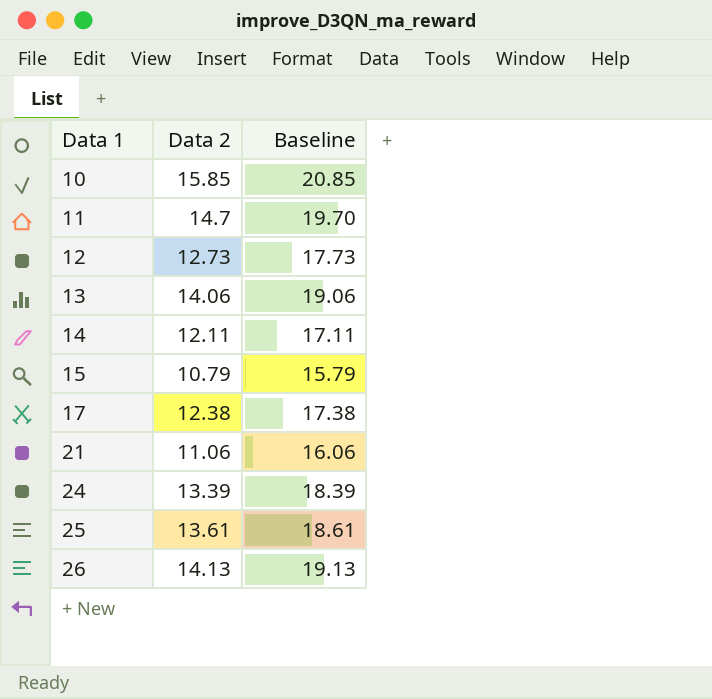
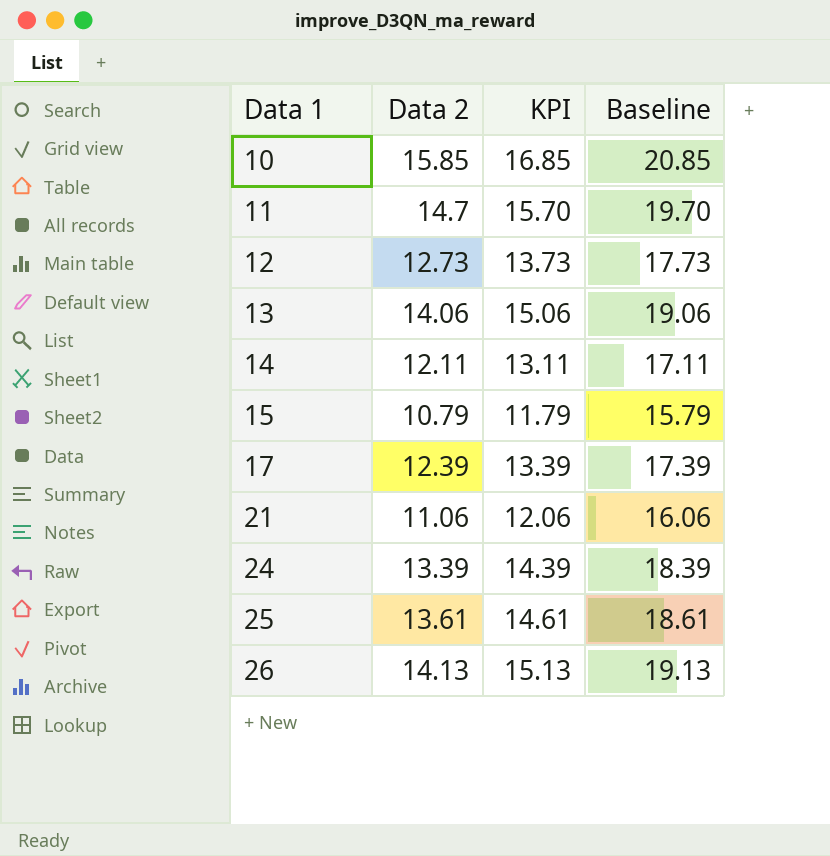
column KPI | formula: none -> [Data 2] + 1
17 | Data 2: 12.38 -> 12.39
17 | Baseline: 17.38 -> 17.39

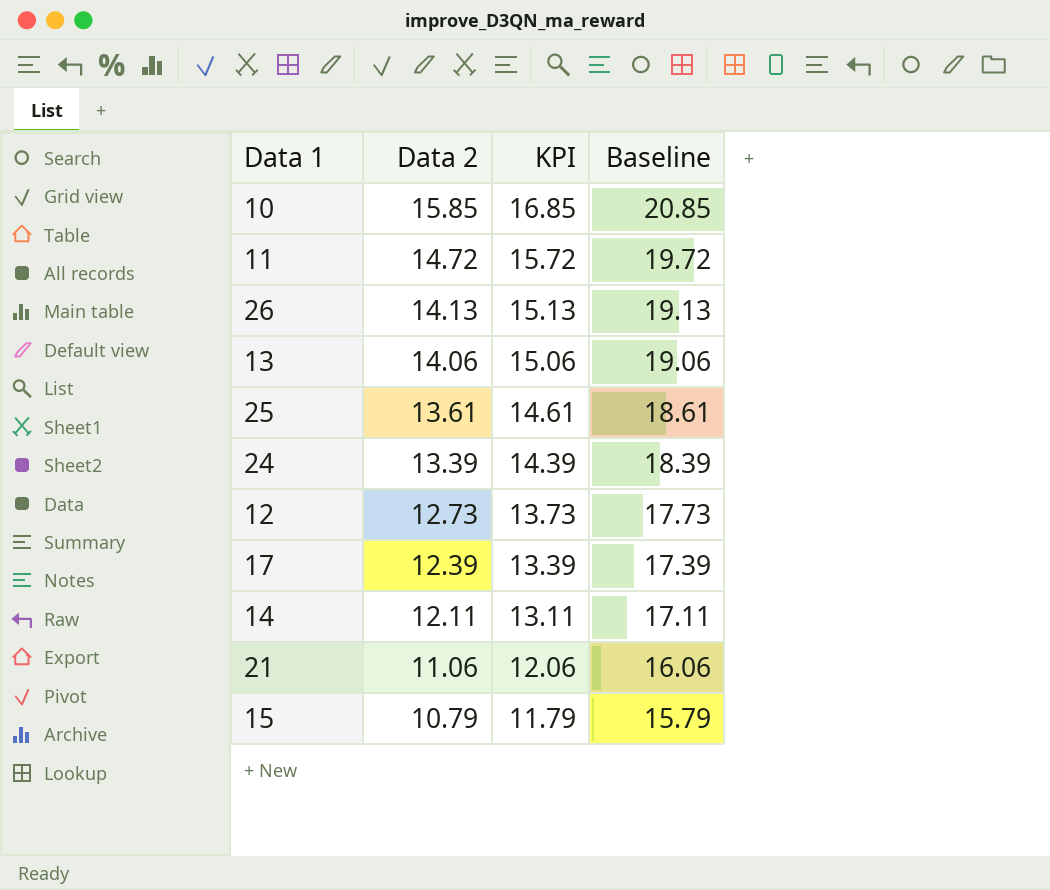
row order: Data 1 ascending -> Data 2 descending
11 | Data 2: 14.7 -> 14.72
11 | KPI: 15.70 -> 15.72
11 | Baseline: 19.70 -> 19.72

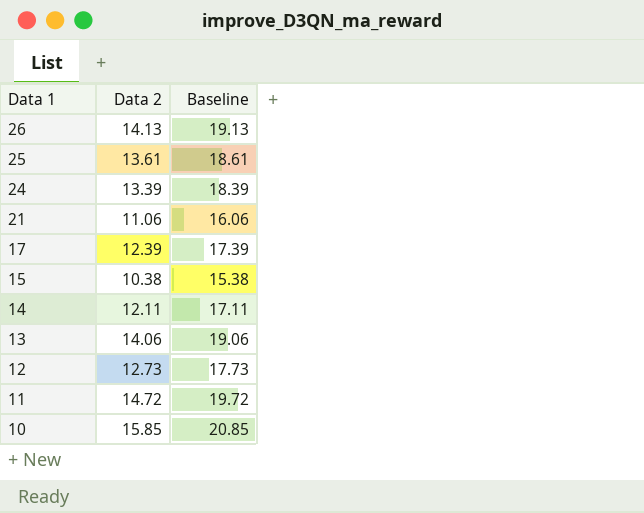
row order: Data 2 descending -> Data 1 descending
column KPI | formula: [Data 2] + 1 -> none
15 | Data 2: 10.79 -> 10.38
15 | Baseline: 15.79 -> 15.38

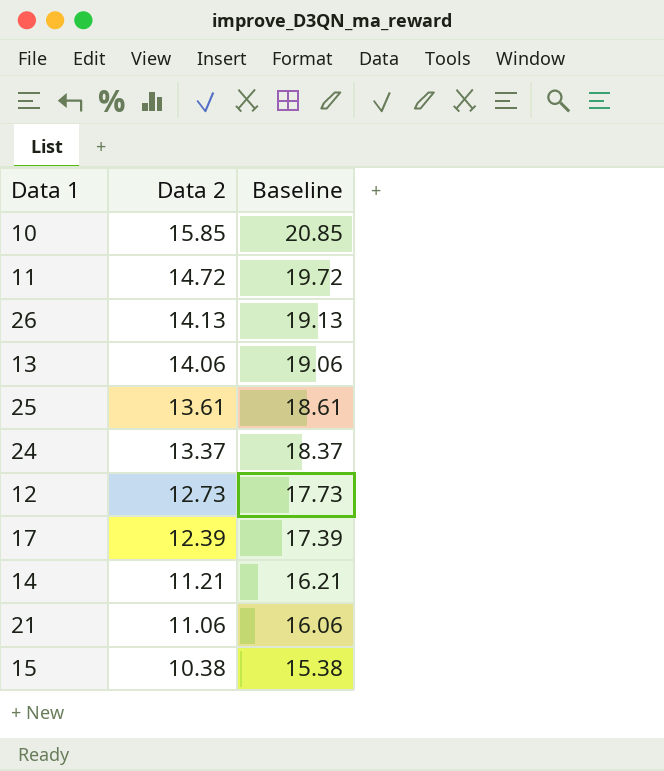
row order: Data 1 descending -> Data 2 descending
24 | Data 2: 13.39 -> 13.37
24 | Baseline: 18.39 -> 18.37
14 | Data 2: 12.11 -> 11.21
14 | Baseline: 17.11 -> 16.21

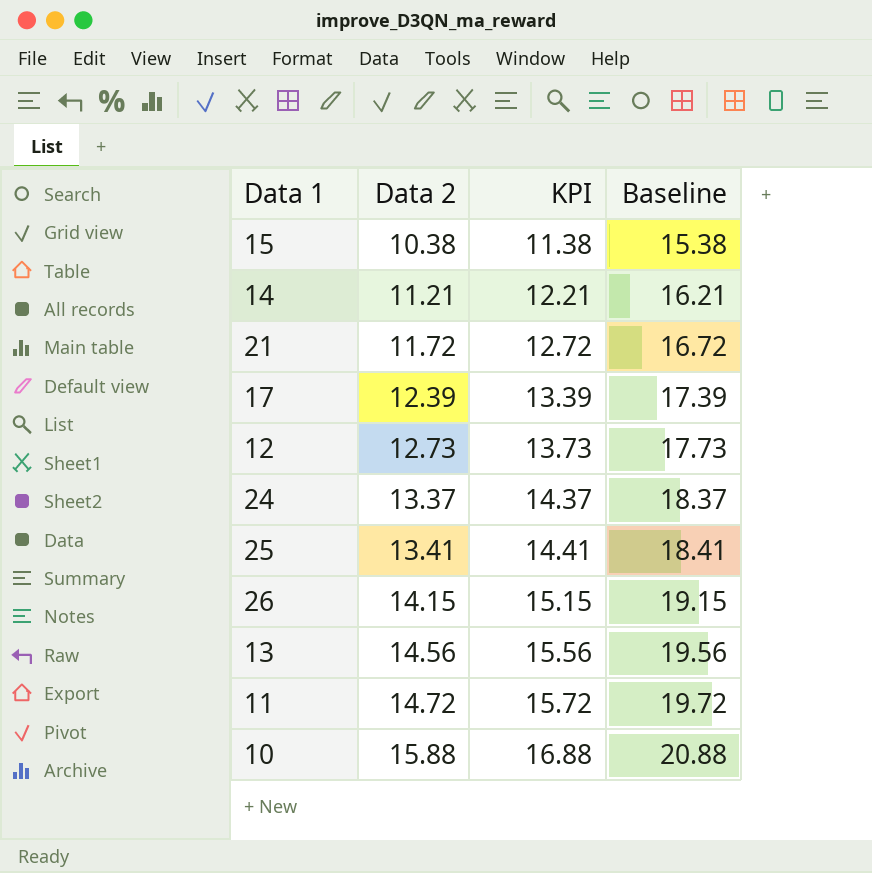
row order: Data 2 descending -> Data 2 ascending
column KPI | formula: none -> [Data 2] + 1
21 | Data 2: 11.06 -> 11.72
21 | Baseline: 16.06 -> 16.72
25 | Data 2: 13.61 -> 13.41
25 | Baseline: 18.61 -> 18.41
26 | Data 2: 14.13 -> 14.15
26 | Baseline: 19.13 -> 19.15
13 | Data 2: 14.06 -> 14.56
13 | Baseline: 19.06 -> 19.56
10 | Data 2: 15.85 -> 15.88
10 | Baseline: 20.85 -> 20.88

